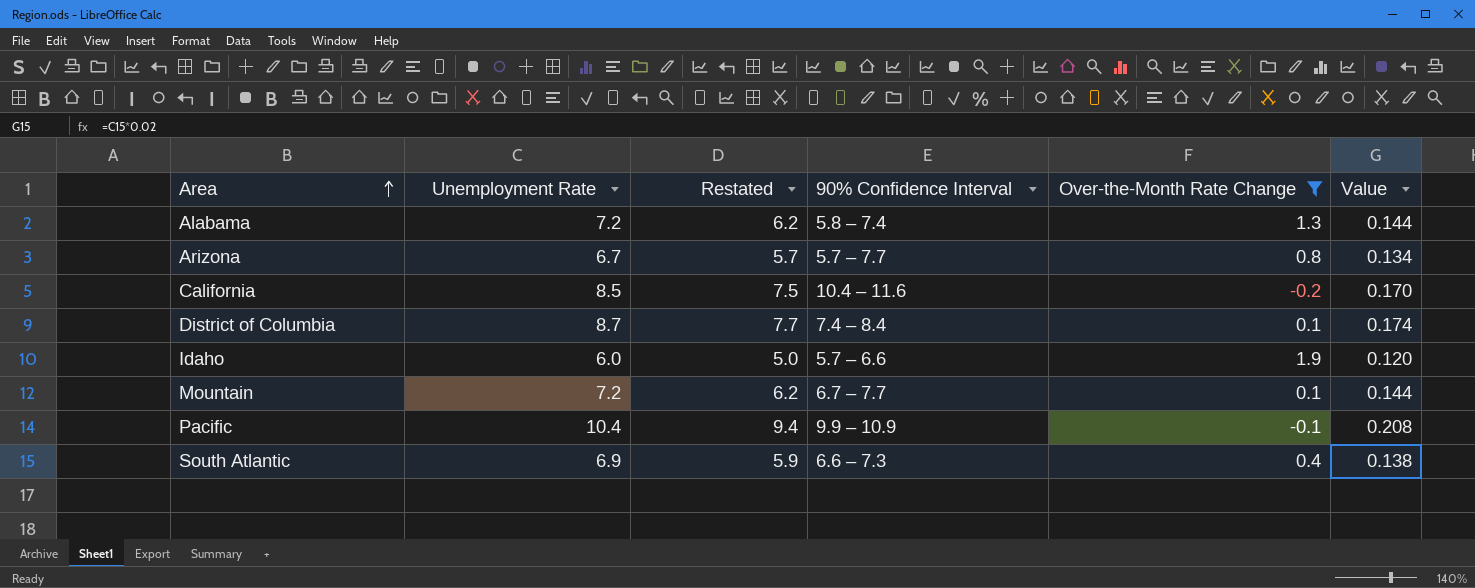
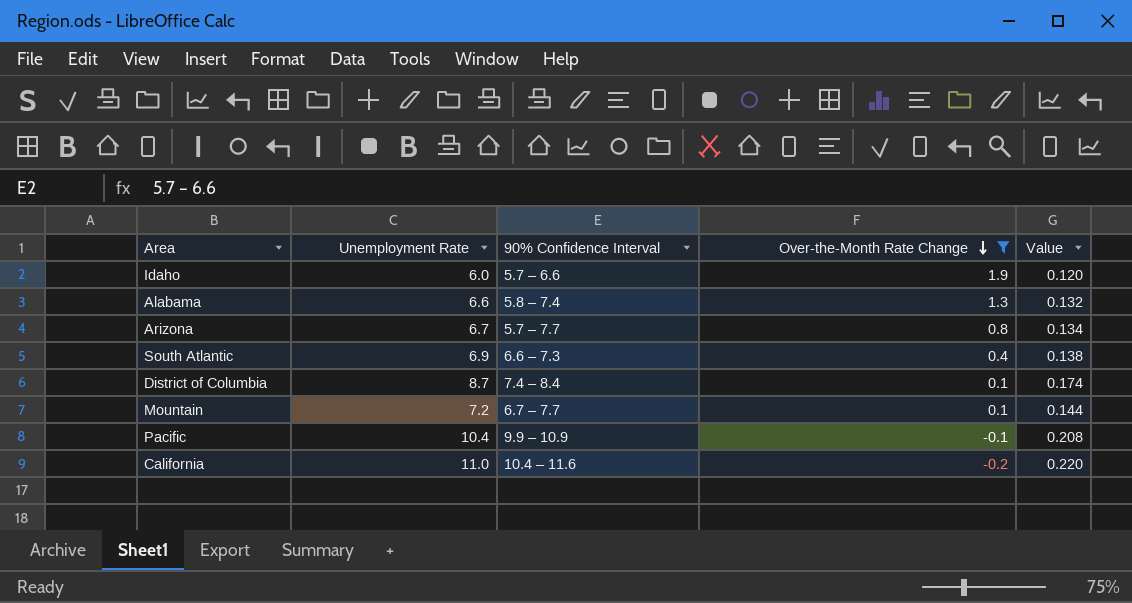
row order: Area ascending -> Over-the-Month Rate Change descending
column Restated | formula: [Unemployment Rate] - 1 -> none
Alabama | Unemployment Rate: 7.2 -> 6.6
Alabama | Value: 0.144 -> 0.132
California | Unemployment Rate: 8.5 -> 11.0
California | Value: 0.170 -> 0.220

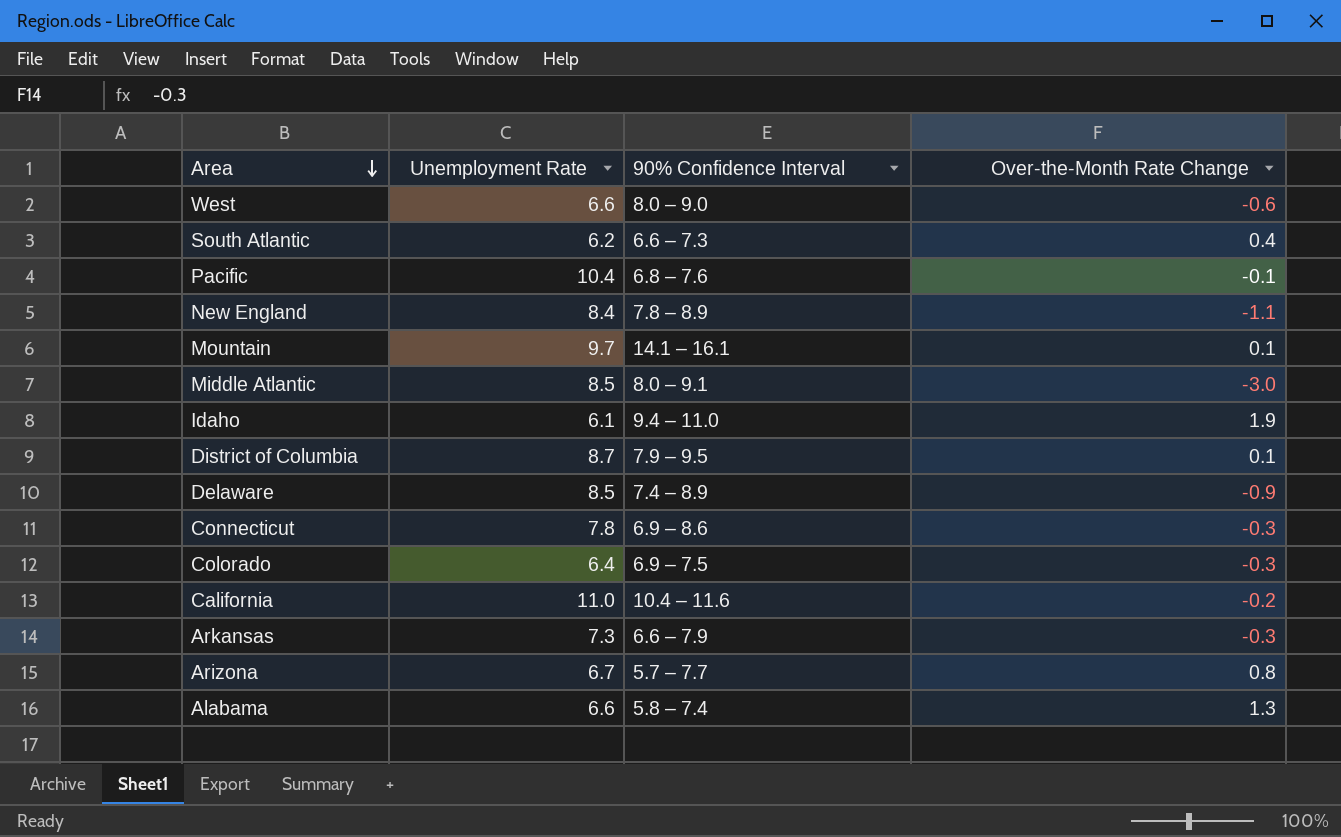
filter: Over-the-Month Rate Change >= -0.2 -> none
row order: Over-the-Month Rate Change descending -> Area descending
column Value | formula: [Unemployment Rate] * 0.02 -> none
South Atlantic | Unemployment Rate: 6.9 -> 6.2
Pacific | 90% Confidence Interval: 9.9 – 10.9 -> 6.8 – 7.6
Mountain | Unemployment Rate: 7.2 -> 9.7
Mountain | 90% Confidence Interval: 6.7 – 7.7 -> 14.1 – 16.1
Idaho | Unemployment Rate: 6.0 -> 6.1
Idaho | 90% Confidence Interval: 5.7 – 6.6 -> 9.4 – 11.0
District of Columbia | 90% Confidence Interval: 7.4 – 8.4 -> 7.9 – 9.5

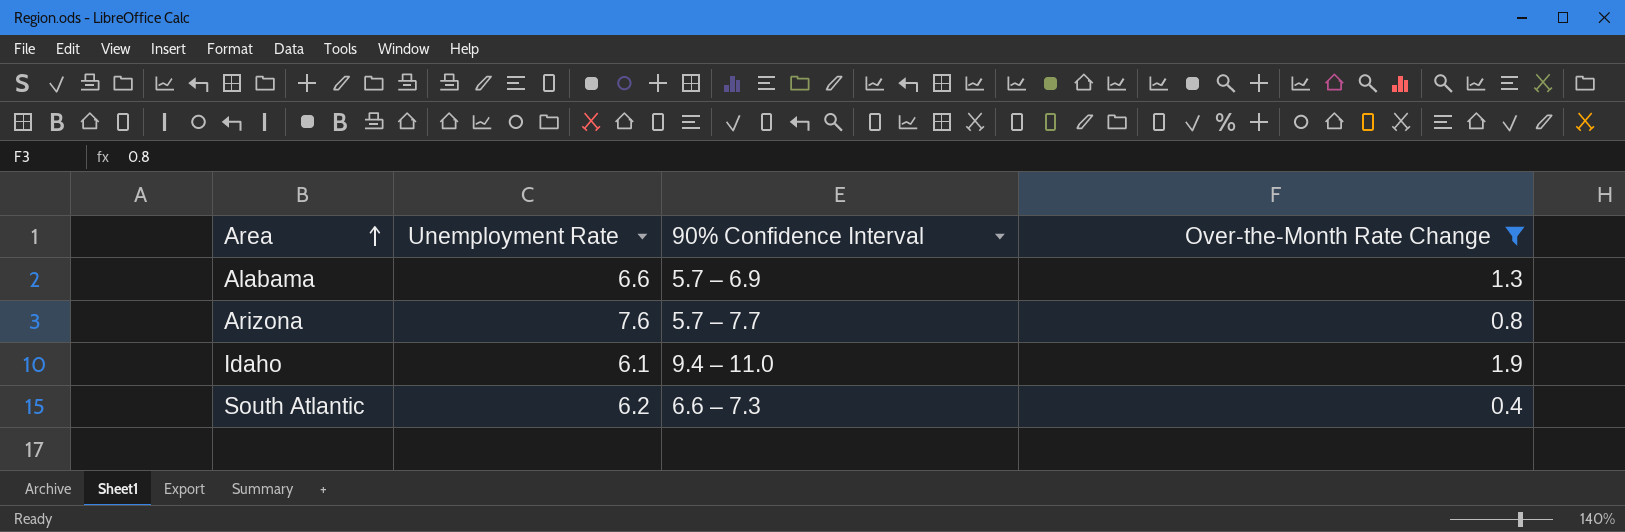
filter: none -> Over-the-Month Rate Change >= 0.4
row order: Area descending -> Area ascending
Alabama | 90% Confidence Interval: 5.8 – 7.4 -> 5.7 – 6.9
Arizona | Unemployment Rate: 6.7 -> 7.6

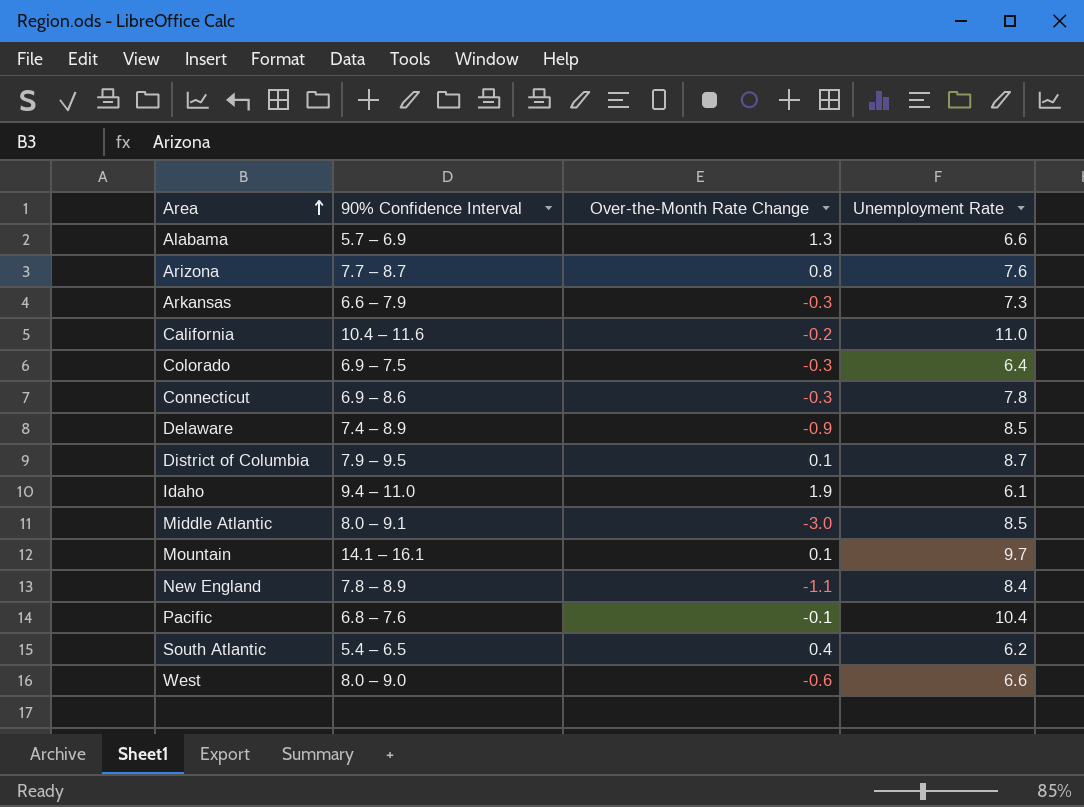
filter: Over-the-Month Rate Change >= 0.4 -> none
column Unemployment Rate | position: 2 -> 4
Arizona | 90% Confidence Interval: 5.7 – 7.7 -> 7.7 – 8.7
South Atlantic | 90% Confidence Interval: 6.6 – 7.3 -> 5.4 – 6.5

